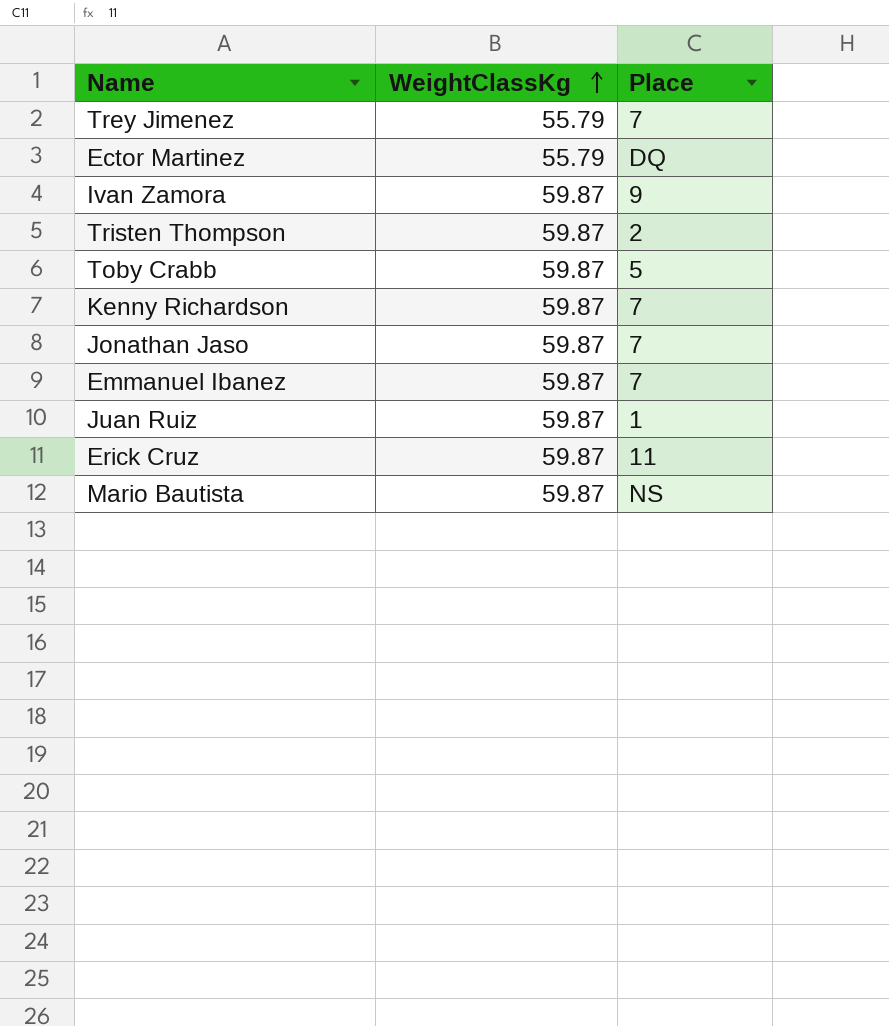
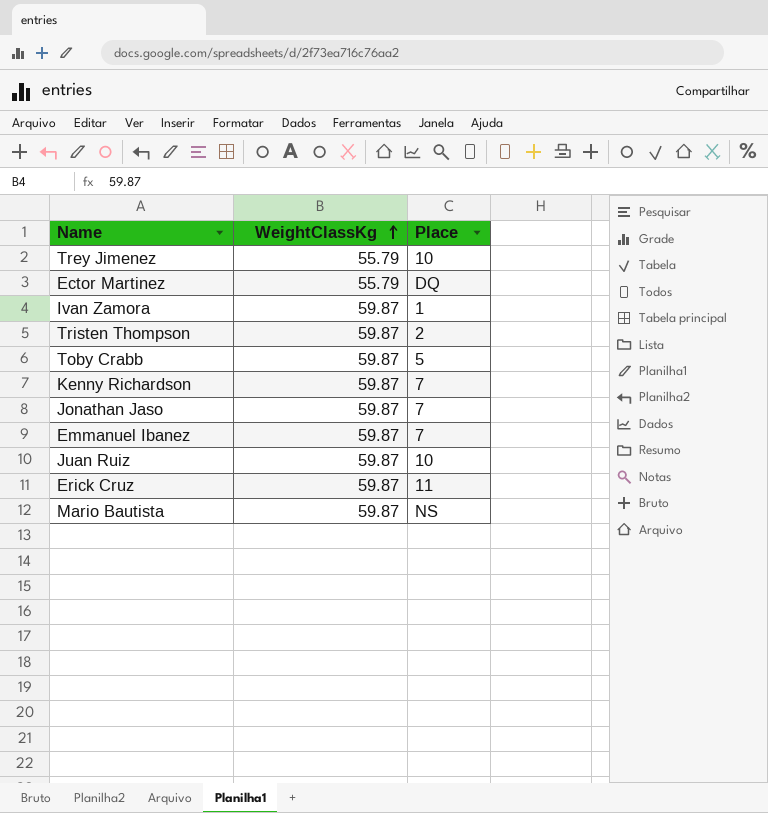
Trey Jimenez | Place: 7 -> 10
Ivan Zamora | Place: 9 -> 1
Juan Ruiz | Place: 1 -> 10

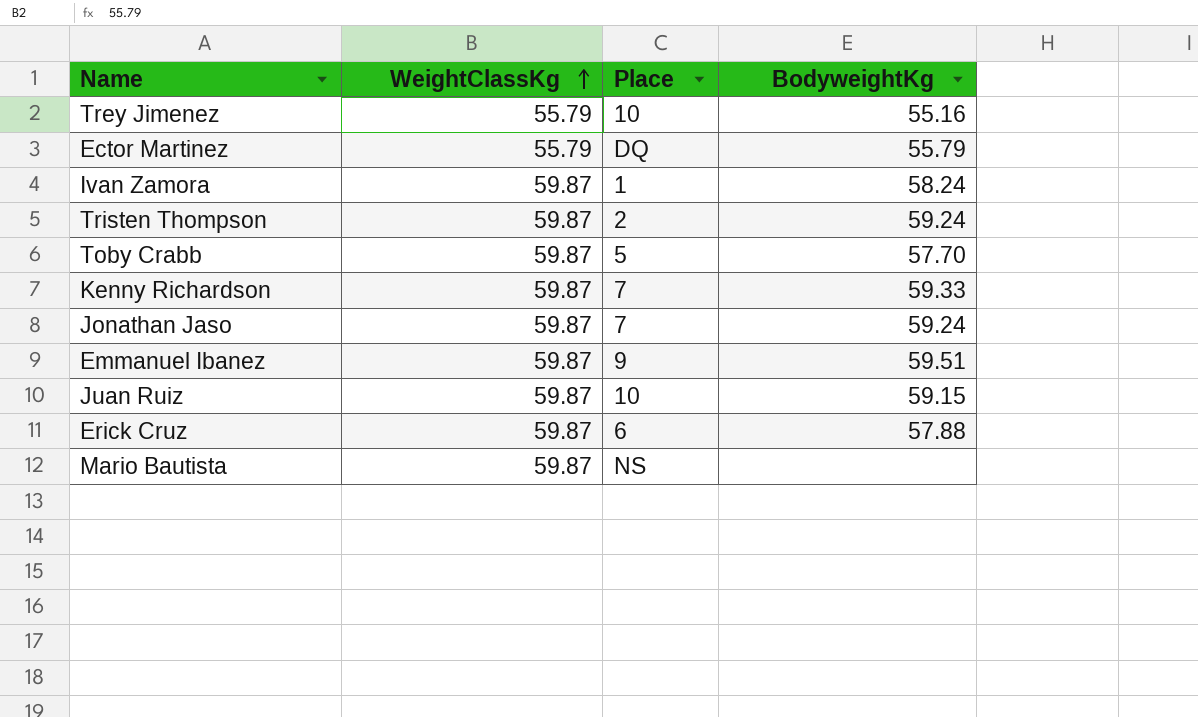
column BodyweightKg | position: none -> 4
Emmanuel Ibanez | Place: 7 -> 9
Erick Cruz | Place: 11 -> 6

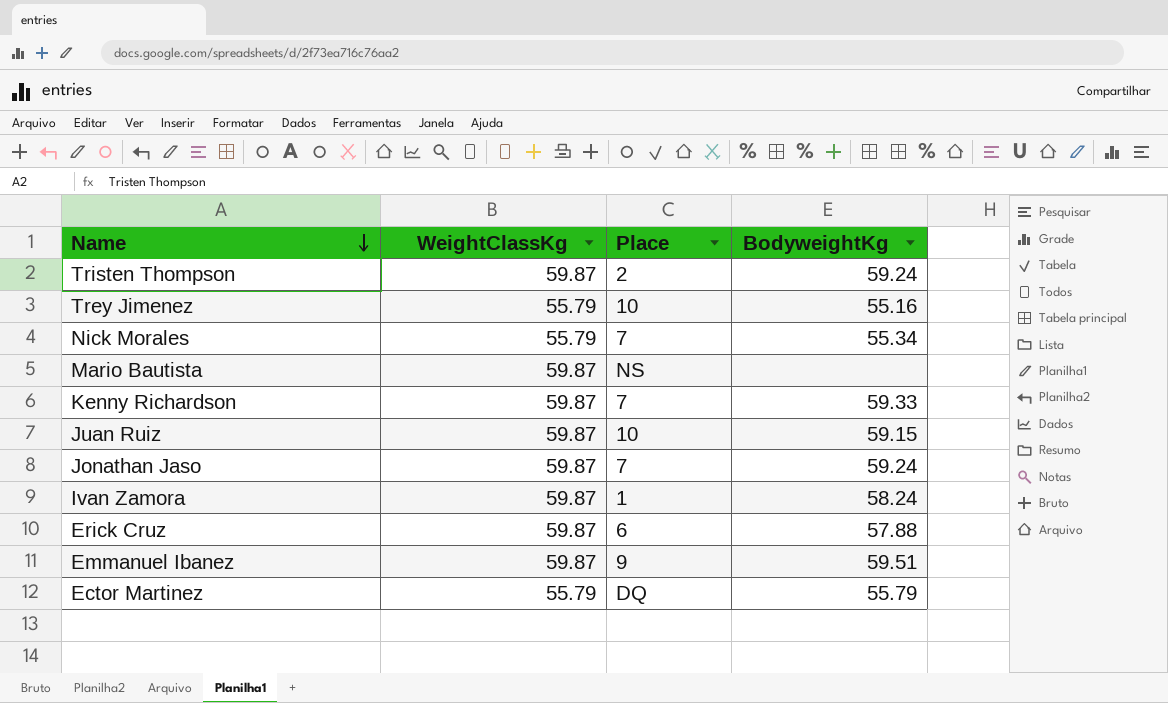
row order: WeightClassKg ascending -> Name descending
row Toby Crabb: 59.87 | 5 | 57.70 -> none
row Nick Morales: none -> 55.79 | 7 | 55.34

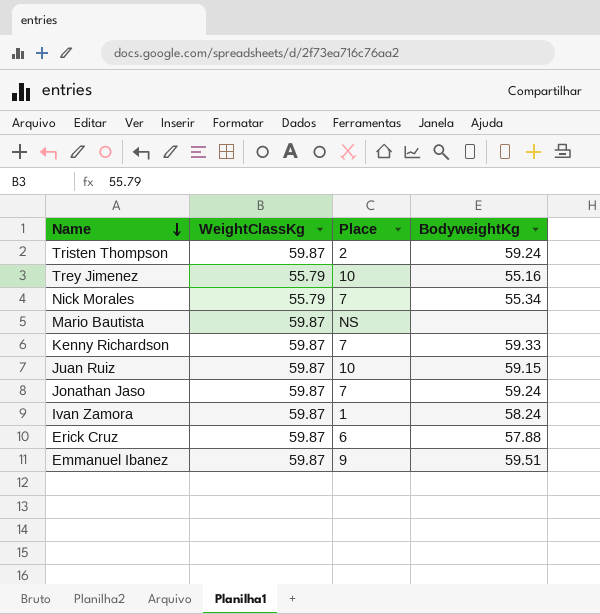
row Ector Martinez: 55.79 | DQ | 55.79 -> none

